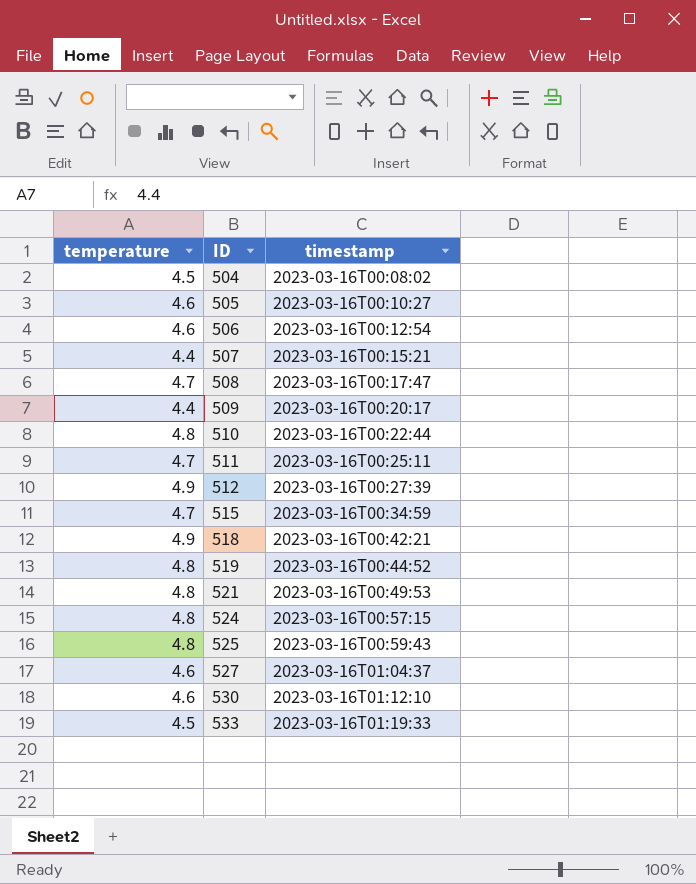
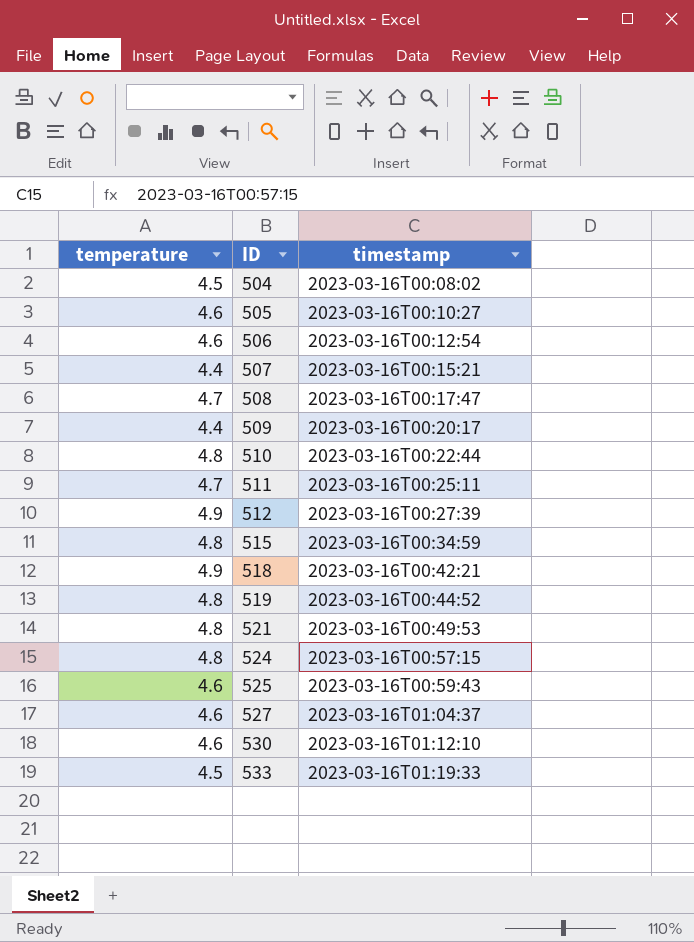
515 | temperature: 4.7 -> 4.8
525 | temperature: 4.8 -> 4.6

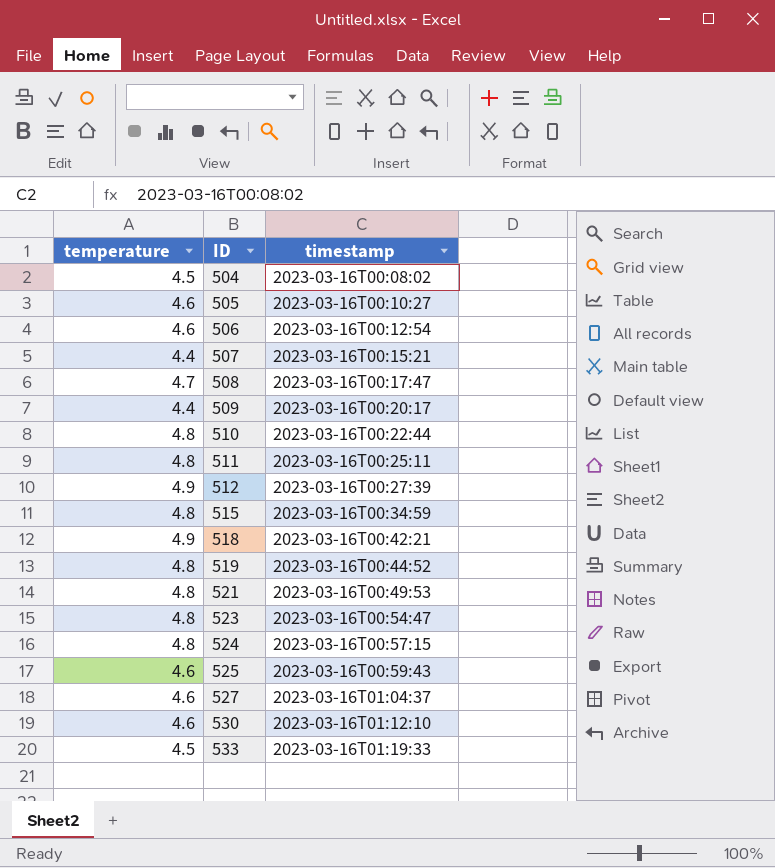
511 | temperature: 4.7 -> 4.8
row 523: none -> 4.8 | 2023-03-16T00:54:47

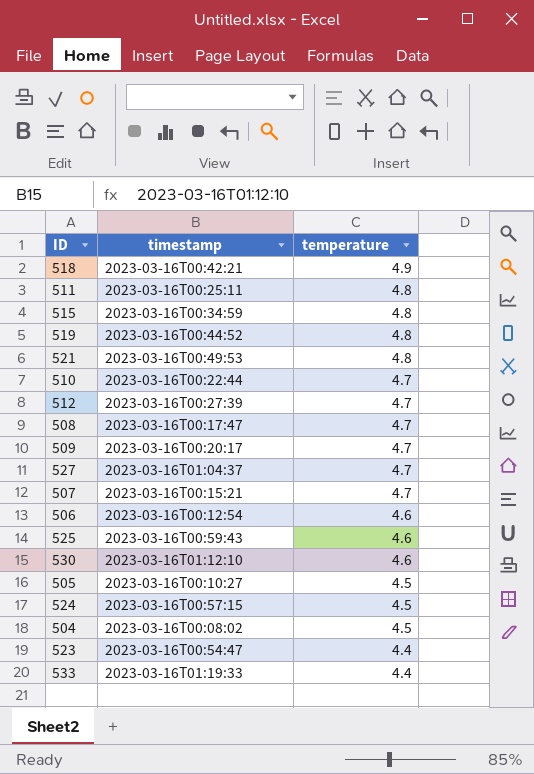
row order: ID ascending -> temperature descending
column temperature | position: 1 -> 3
510 | temperature: 4.8 -> 4.7
512 | temperature: 4.9 -> 4.7
509 | temperature: 4.4 -> 4.7
527 | temperature: 4.6 -> 4.7
507 | temperature: 4.4 -> 4.7
505 | temperature: 4.6 -> 4.5
524 | temperature: 4.8 -> 4.5
523 | temperature: 4.8 -> 4.4
533 | temperature: 4.5 -> 4.4

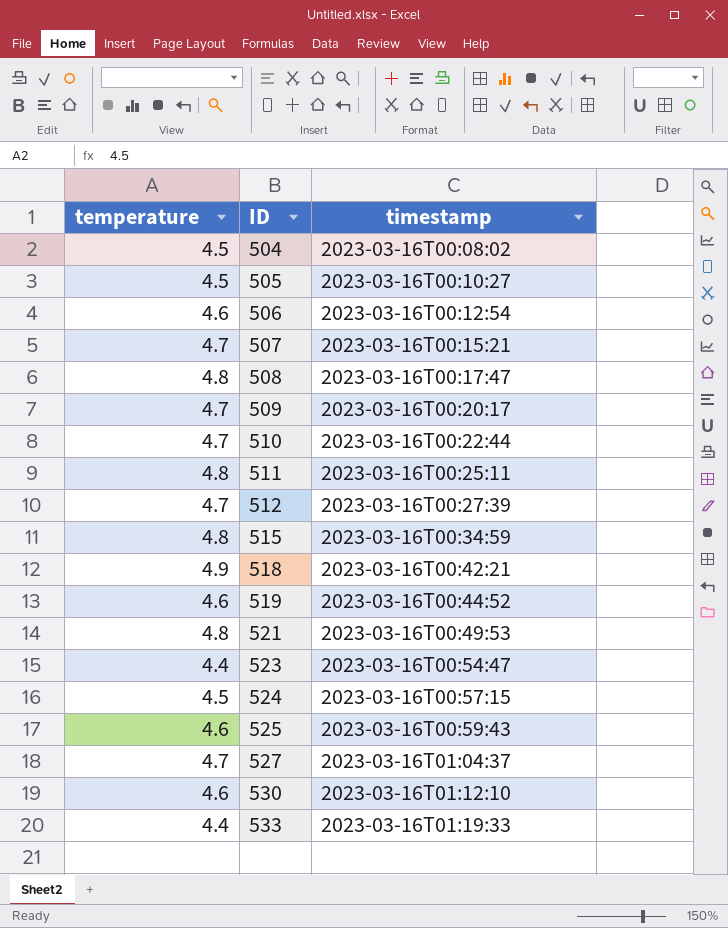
row order: temperature descending -> ID ascending
column temperature | position: 3 -> 1
508 | temperature: 4.7 -> 4.8
519 | temperature: 4.8 -> 4.6

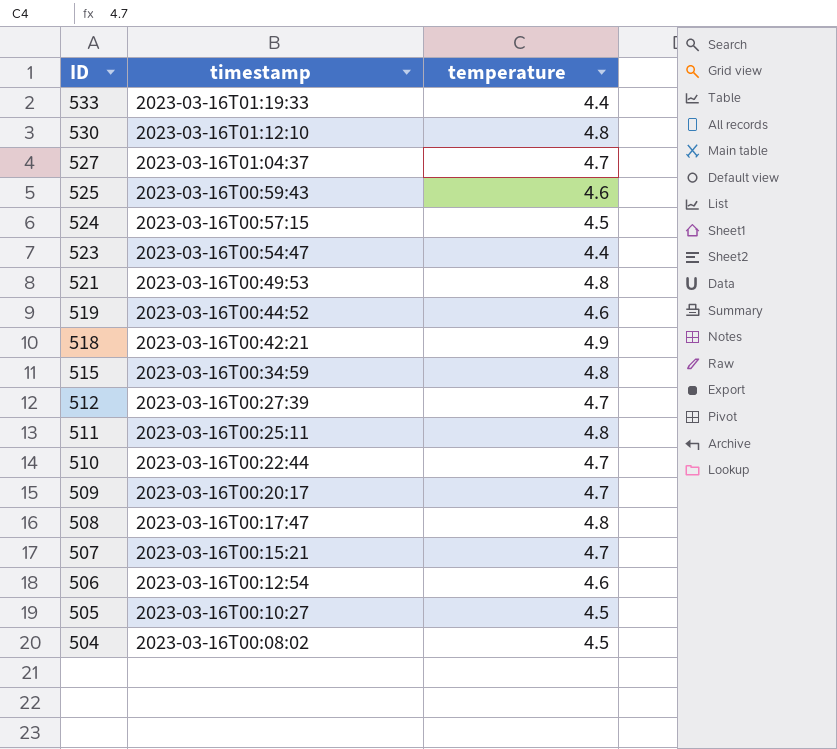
row order: ID ascending -> ID descending
column temperature | position: 1 -> 3
530 | temperature: 4.6 -> 4.8

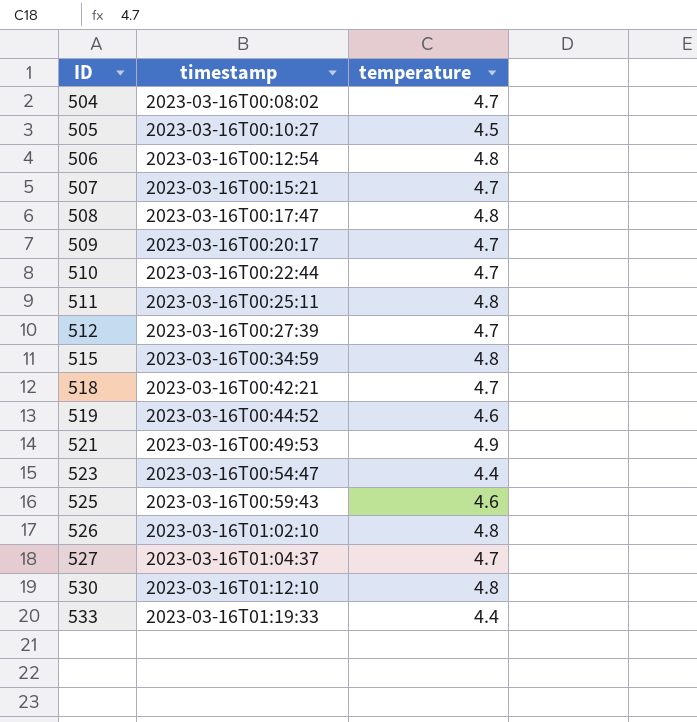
row order: ID descending -> ID ascending
row 524: 2023-03-16T00:57:15 | 4.5 -> none
504 | temperature: 4.5 -> 4.7
506 | temperature: 4.6 -> 4.8
518 | temperature: 4.9 -> 4.7
521 | temperature: 4.8 -> 4.9
row 526: none -> 2023-03-16T01:02:10 | 4.8

